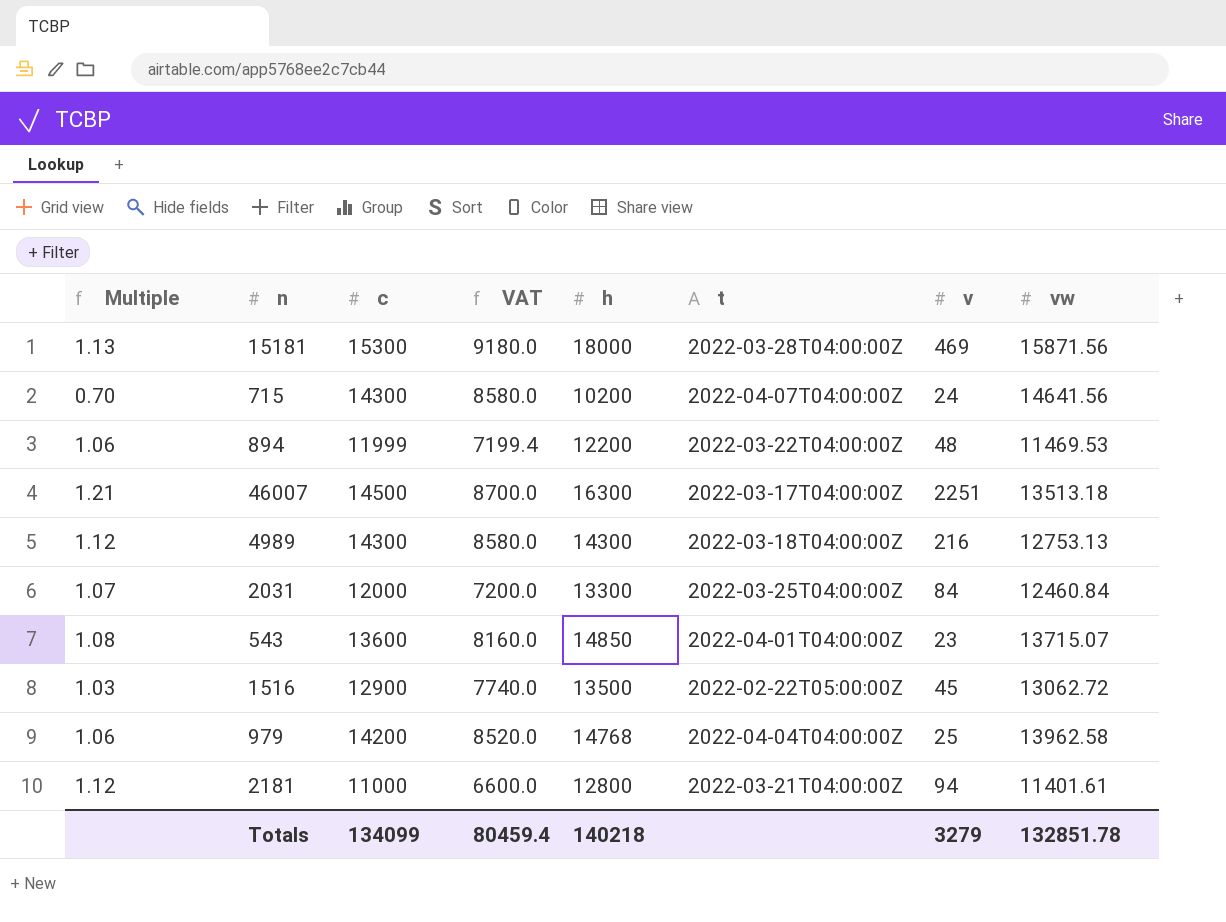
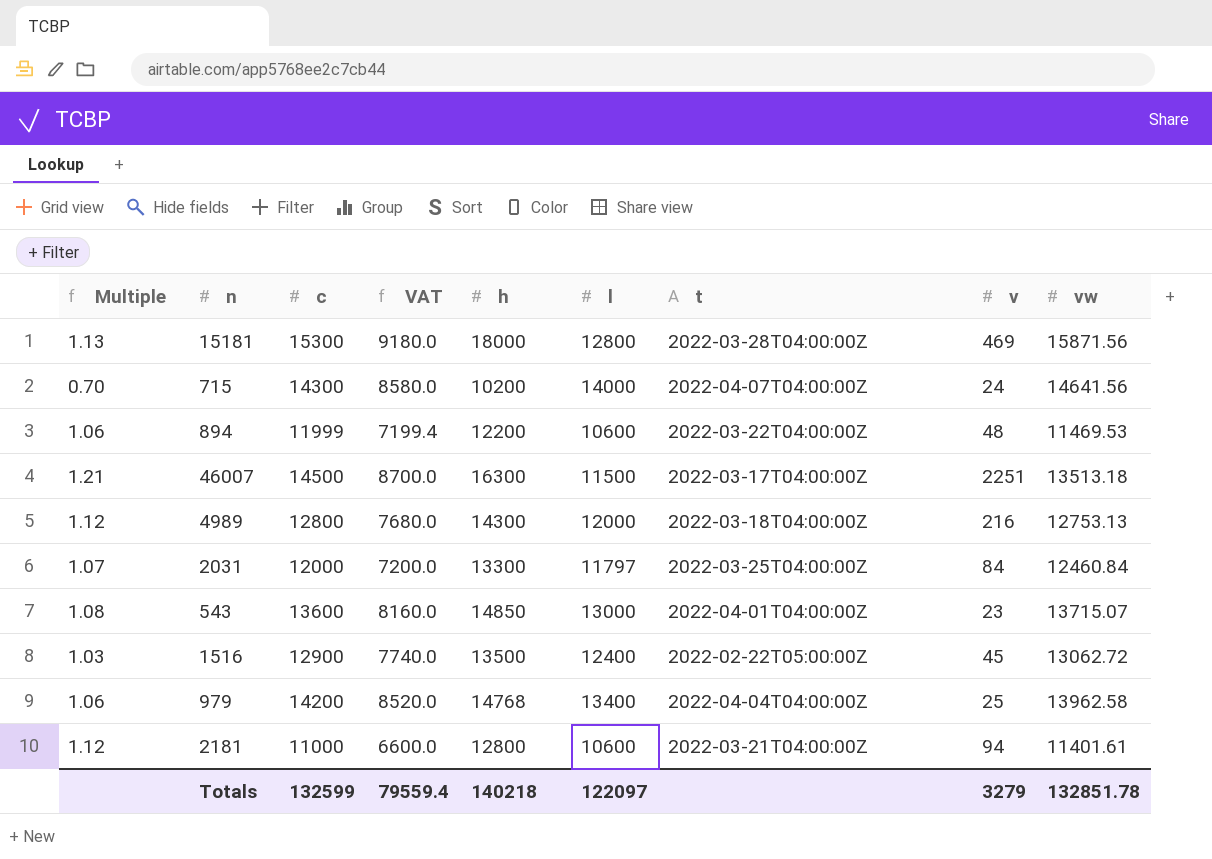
column l | position: none -> 6
4989 | c: 14300 -> 12800
4989 | VAT: 8580.0 -> 7680.0
Totals | c: 134099 -> 132599
Totals | VAT: 80459.4 -> 79559.4

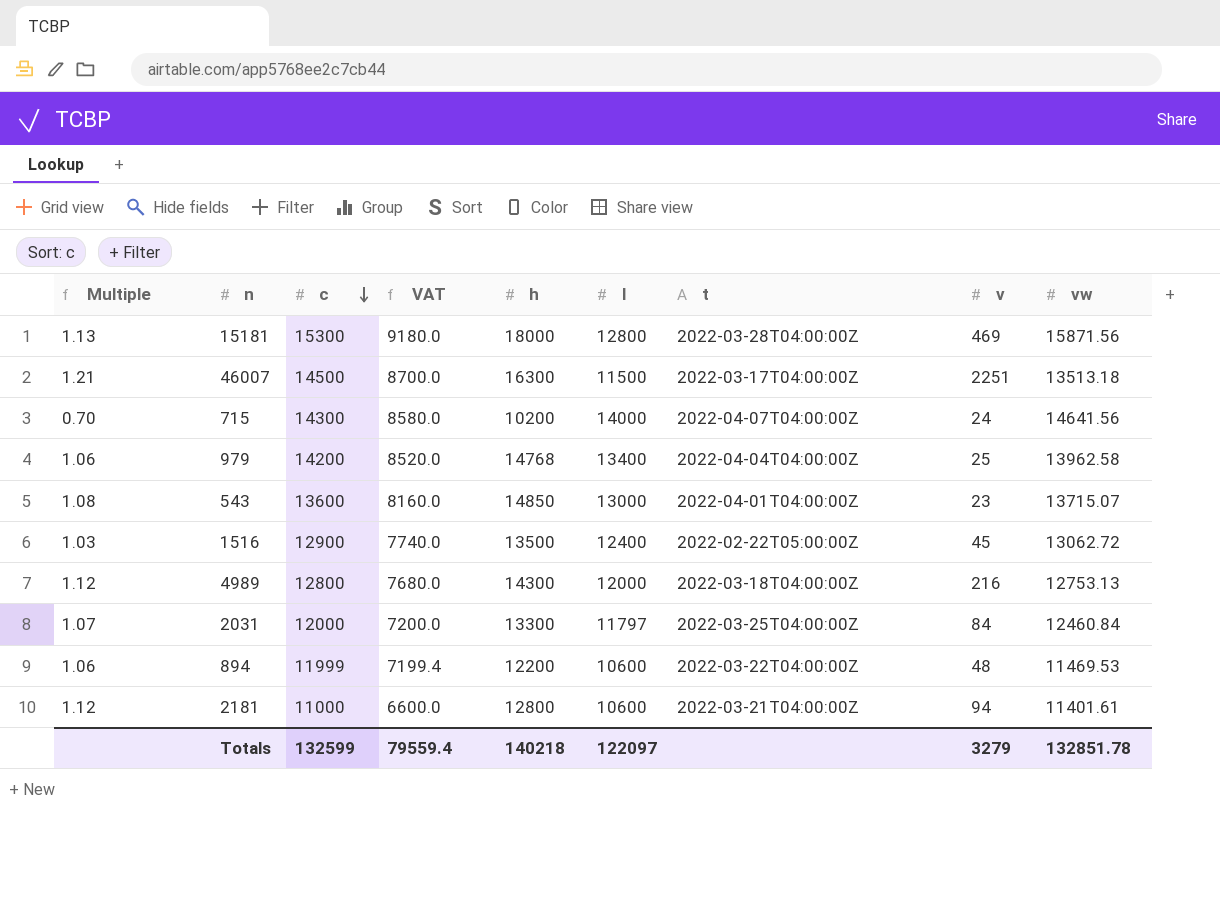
row order: none -> c descending

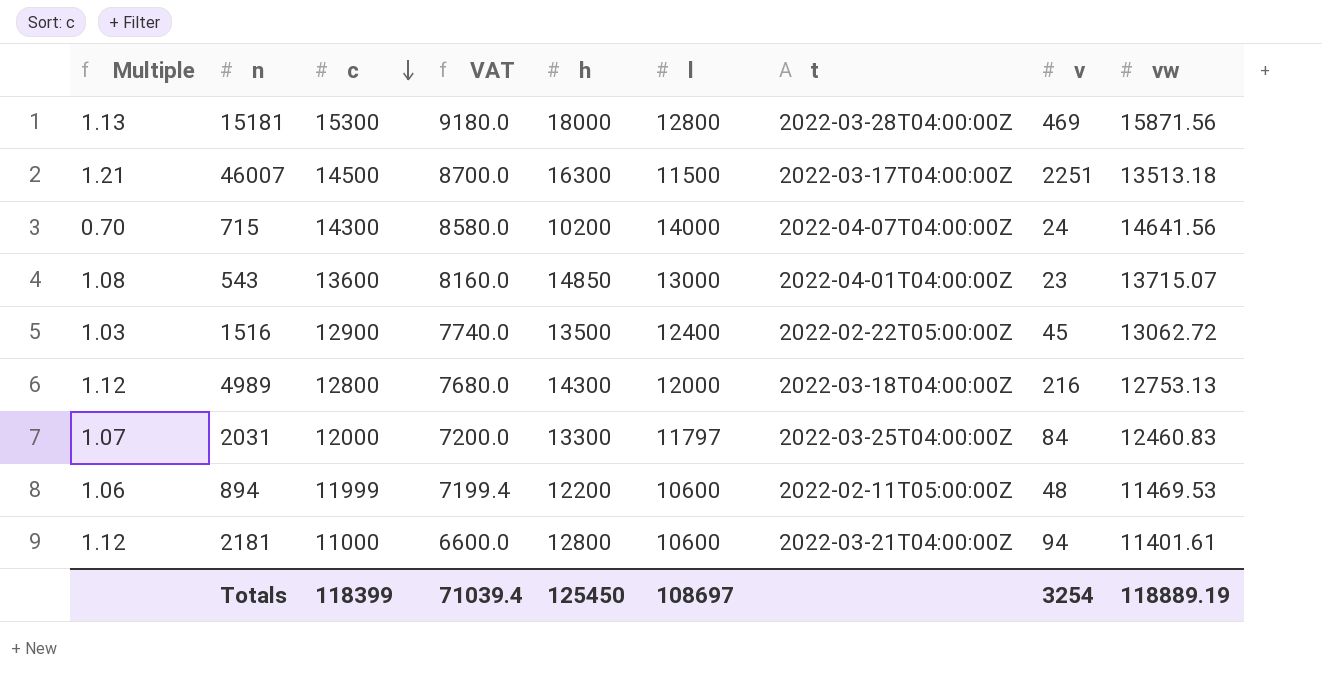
row 979: 1.06 | 14200 | 8520.0 | 14768 | 13400 | 2022-04-04T04:00:00Z | 25 | 13962.58 -> none
2031 | vw: 12460.84 -> 12460.83
894 | t: 2022-03-22T04:00:00Z -> 2022-02-11T05:00:00Z
Totals | c: 132599 -> 118399
Totals | VAT: 79559.4 -> 71039.4
Totals | h: 140218 -> 125450
Totals | l: 122097 -> 108697
Totals | v: 3279 -> 3254
Totals | vw: 132851.78 -> 118889.19

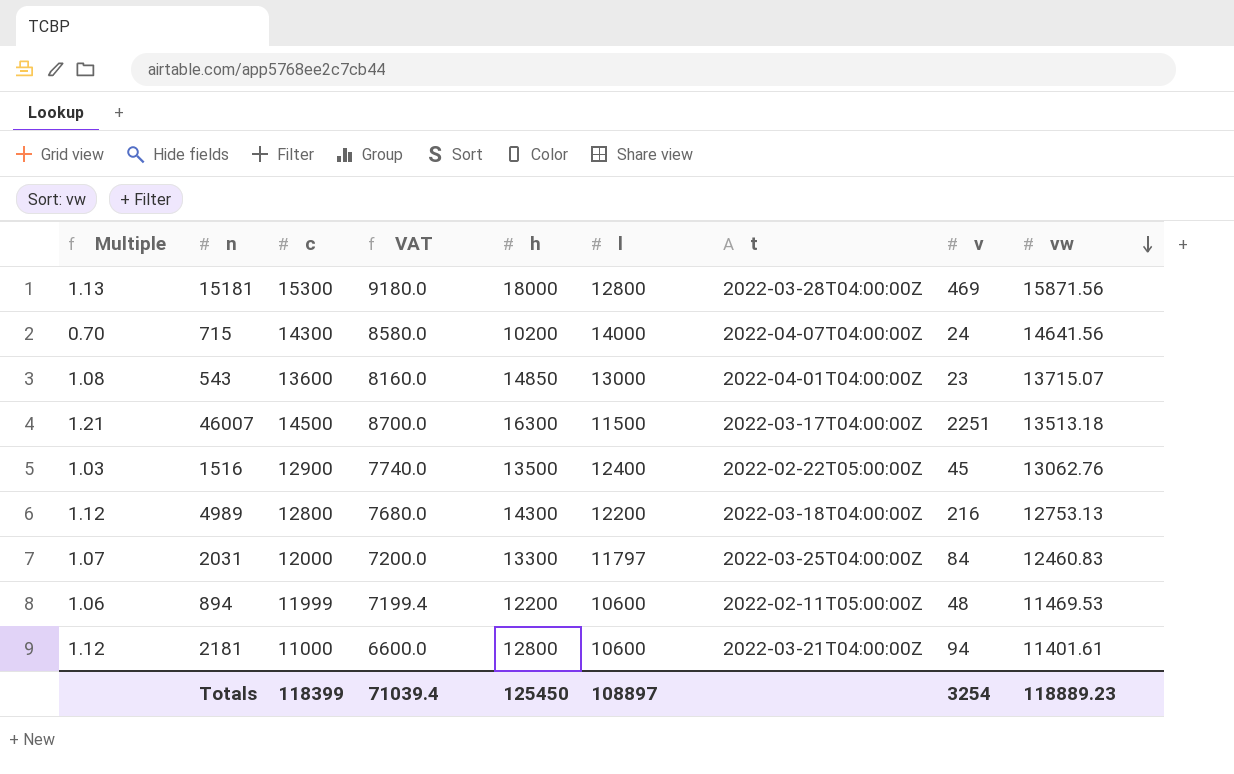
row order: c descending -> vw descending
1516 | vw: 13062.72 -> 13062.76
4989 | l: 12000 -> 12200
Totals | l: 108697 -> 108897
Totals | vw: 118889.19 -> 118889.23

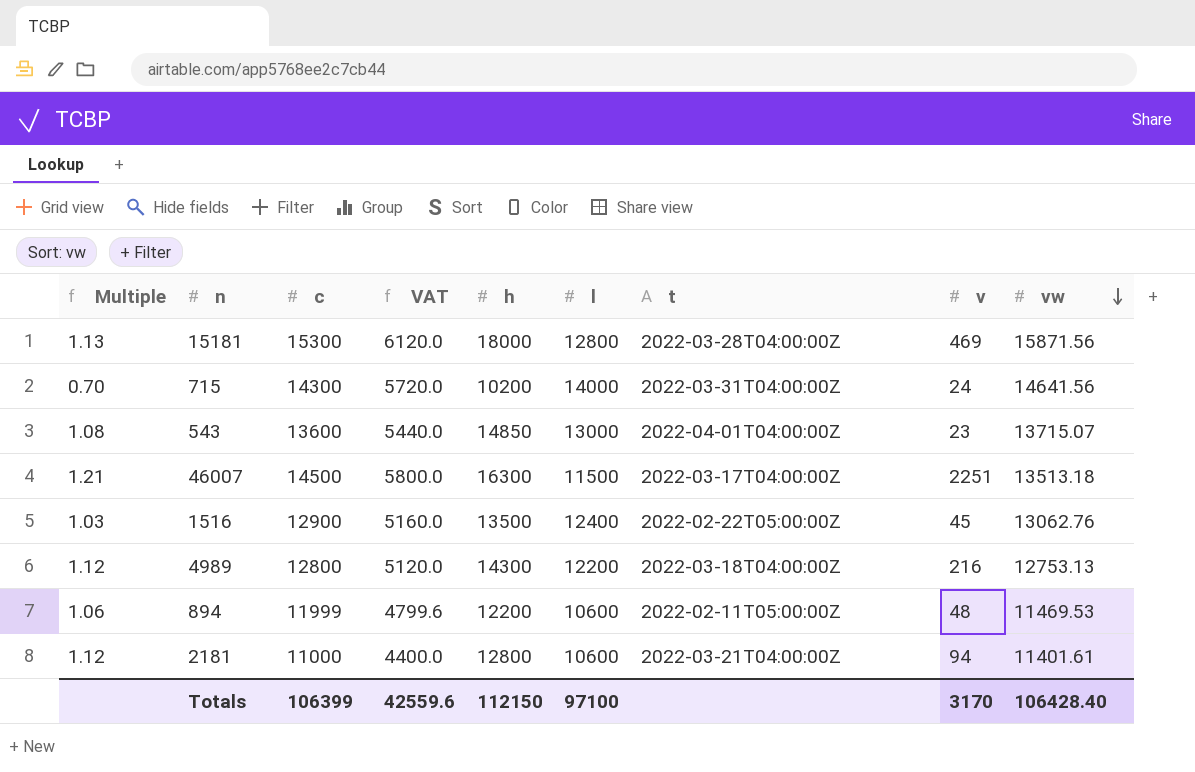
column VAT | formula: [c] * 0.6 -> [c] * 0.4
row 2031: 1.07 | 12000 | 7200.0 | 13300 | 11797 | 2022-03-25T04:00:00Z | 84 | 12460.83 -> none
715 | t: 2022-04-07T04:00:00Z -> 2022-03-31T04:00:00Z
Totals | c: 118399 -> 106399
Totals | VAT: 71039.4 -> 42559.6
Totals | h: 125450 -> 112150
Totals | l: 108897 -> 97100
Totals | v: 3254 -> 3170
Totals | vw: 118889.23 -> 106428.40

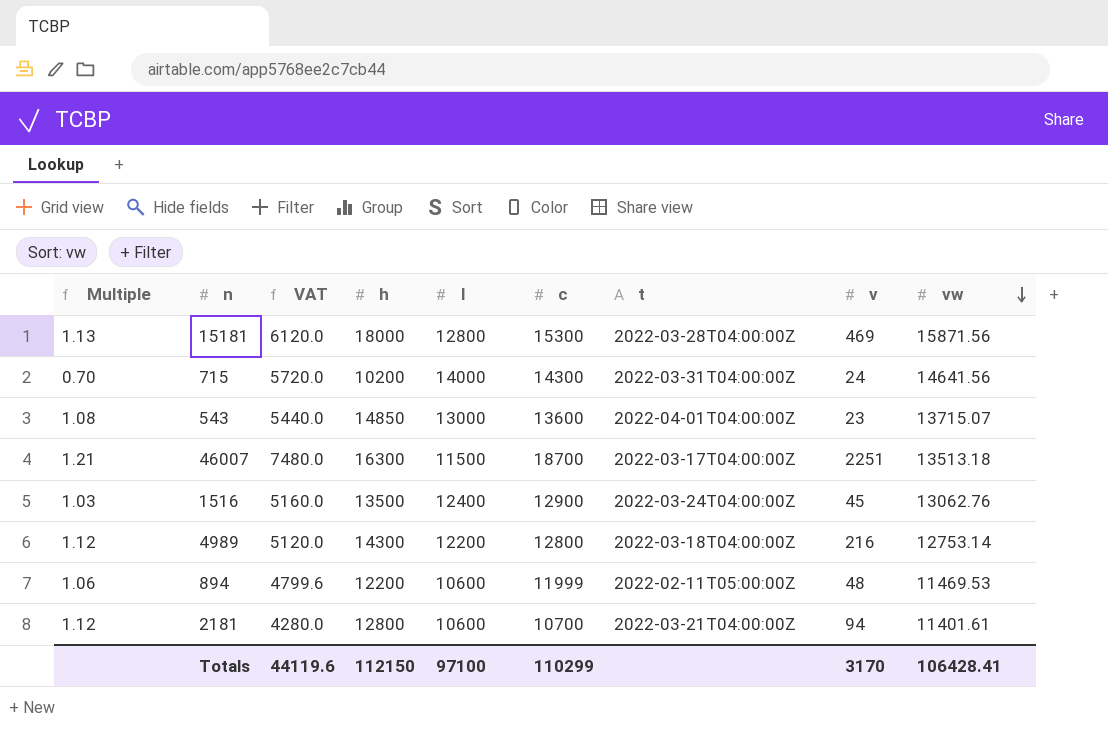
column c | position: 3 -> 6
46007 | VAT: 5800.0 -> 7480.0
46007 | c: 14500 -> 18700
1516 | t: 2022-02-22T05:00:00Z -> 2022-03-24T04:00:00Z
4989 | vw: 12753.13 -> 12753.14
2181 | VAT: 4400.0 -> 4280.0
2181 | c: 11000 -> 10700
Totals | VAT: 42559.6 -> 44119.6
Totals | c: 106399 -> 110299
Totals | vw: 106428.40 -> 106428.41

